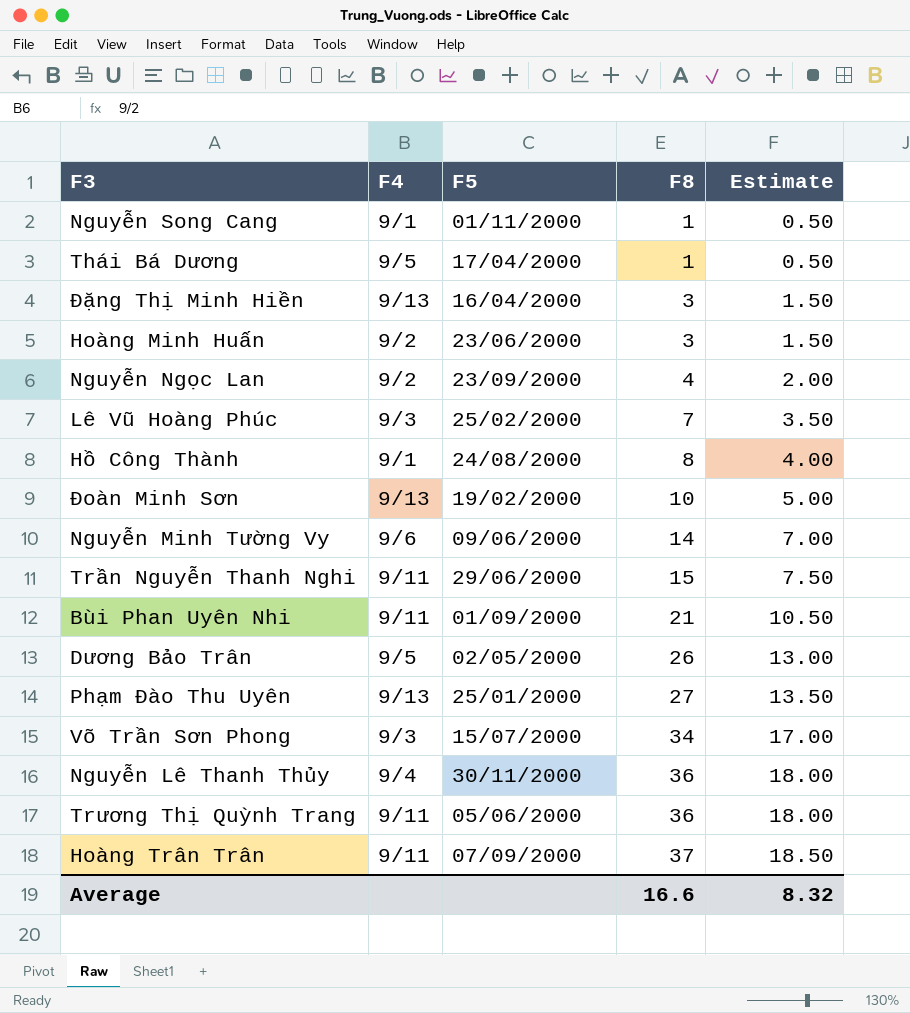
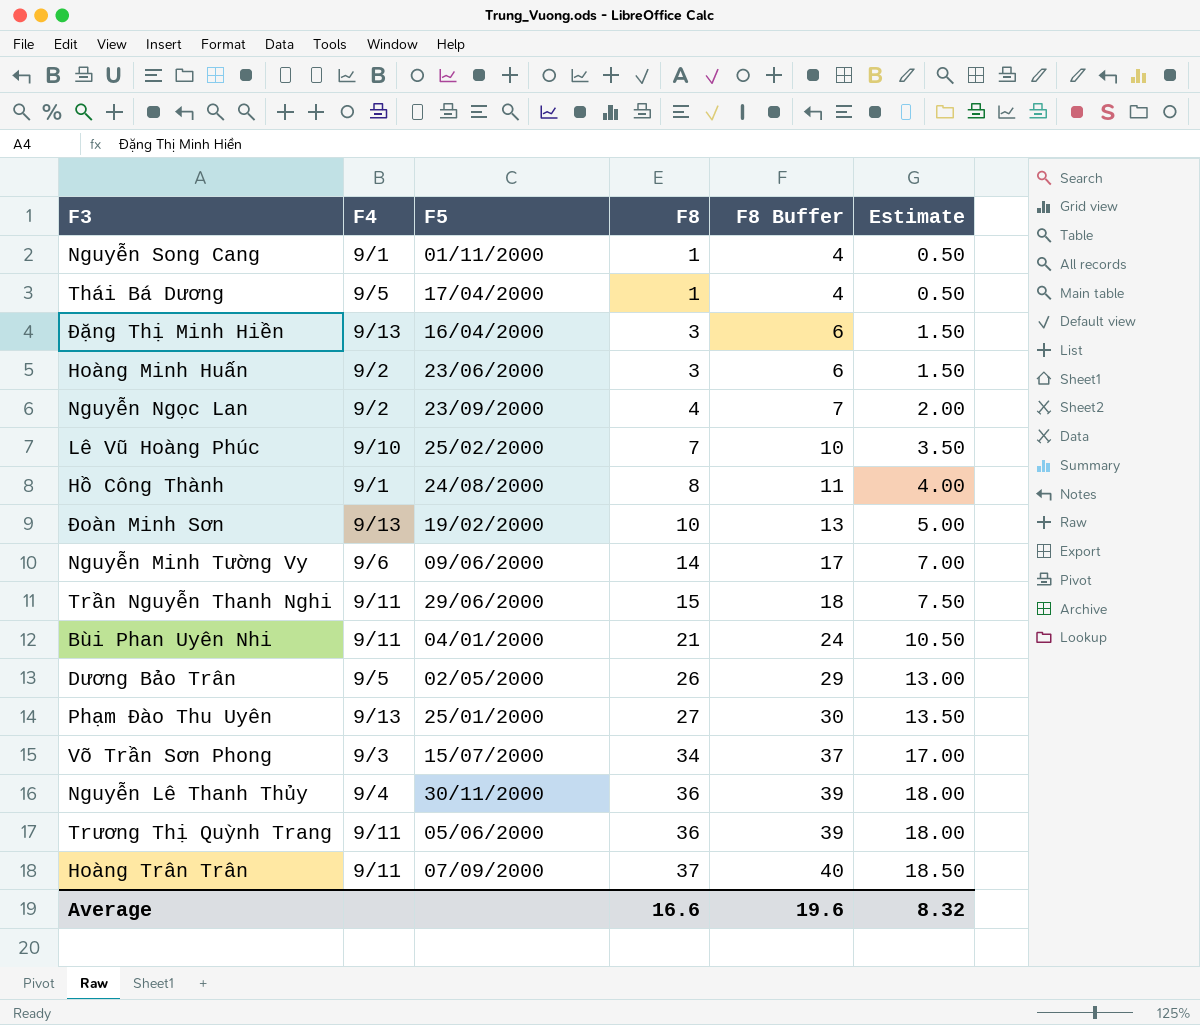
column F8 Buffer | formula: none -> [F8] + 3
Lê Vũ Hoàng Phúc | F4: 9/3 -> 9/10
Bùi Phan Uyên Nhi | F5: 01/09/2000 -> 04/01/2000

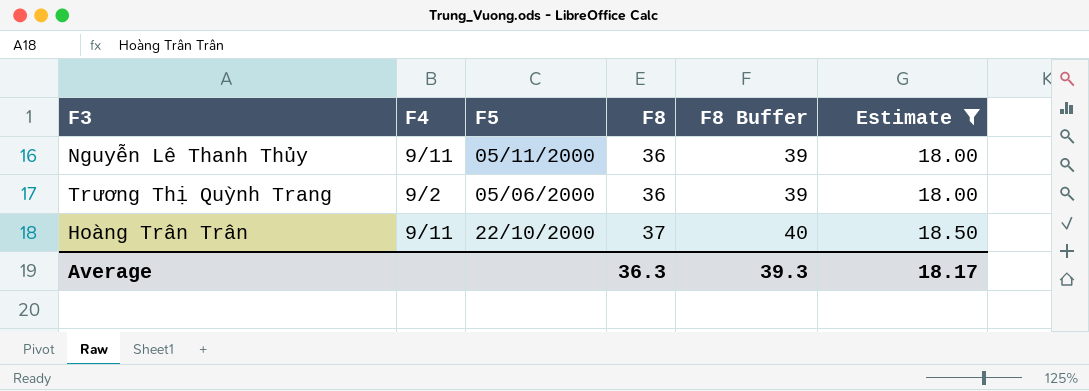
filter: none -> Estimate >= 18.00
Nguyễn Lê Thanh Thủy | F4: 9/4 -> 9/11
Nguyễn Lê Thanh Thủy | F5: 30/11/2000 -> 05/11/2000
Trương Thị Quỳnh Trang | F4: 9/11 -> 9/2
Hoàng Trân Trân | F5: 07/09/2000 -> 22/10/2000
Average | F8: 16.6 -> 36.3
Average | F8 Buffer: 19.6 -> 39.3
Average | Estimate: 8.32 -> 18.17

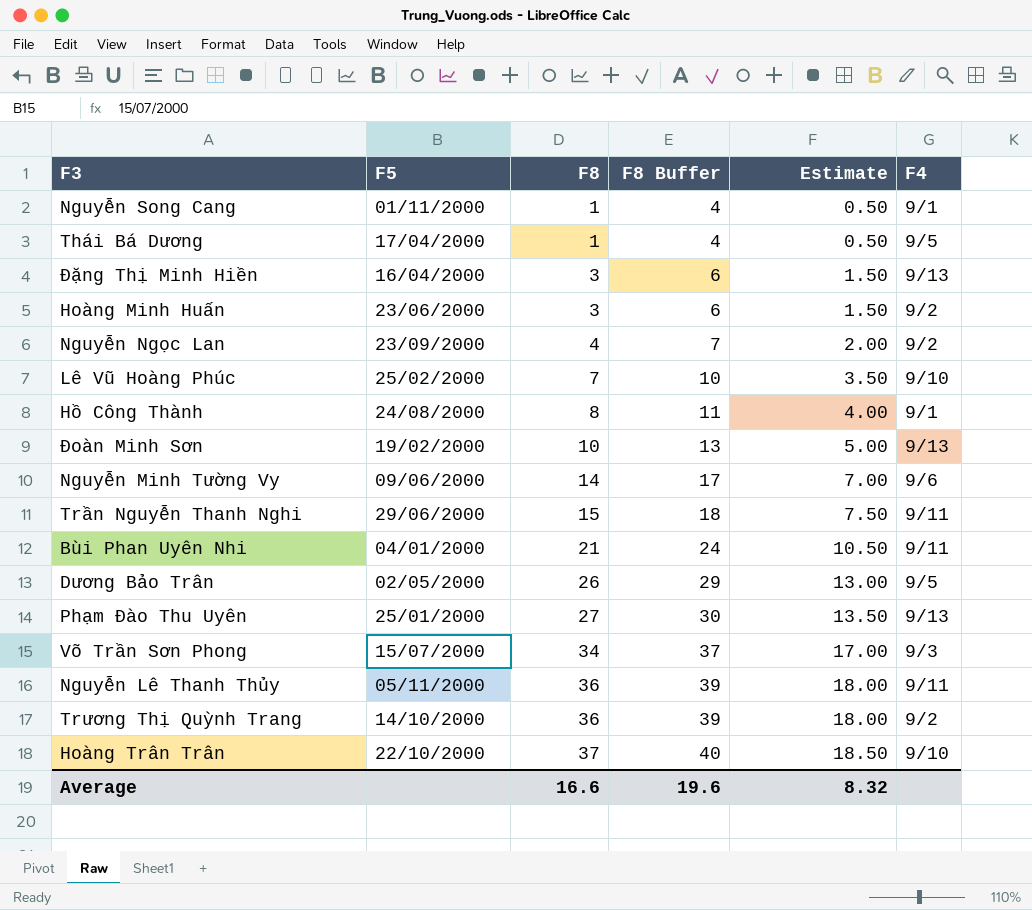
filter: Estimate >= 18.00 -> none
column F4 | position: 2 -> 6
Trương Thị Quỳnh Trang | F5: 05/06/2000 -> 14/10/2000
Hoàng Trân Trân | F4: 9/11 -> 9/10
Average | F8: 36.3 -> 16.6
Average | F8 Buffer: 39.3 -> 19.6
Average | Estimate: 18.17 -> 8.32

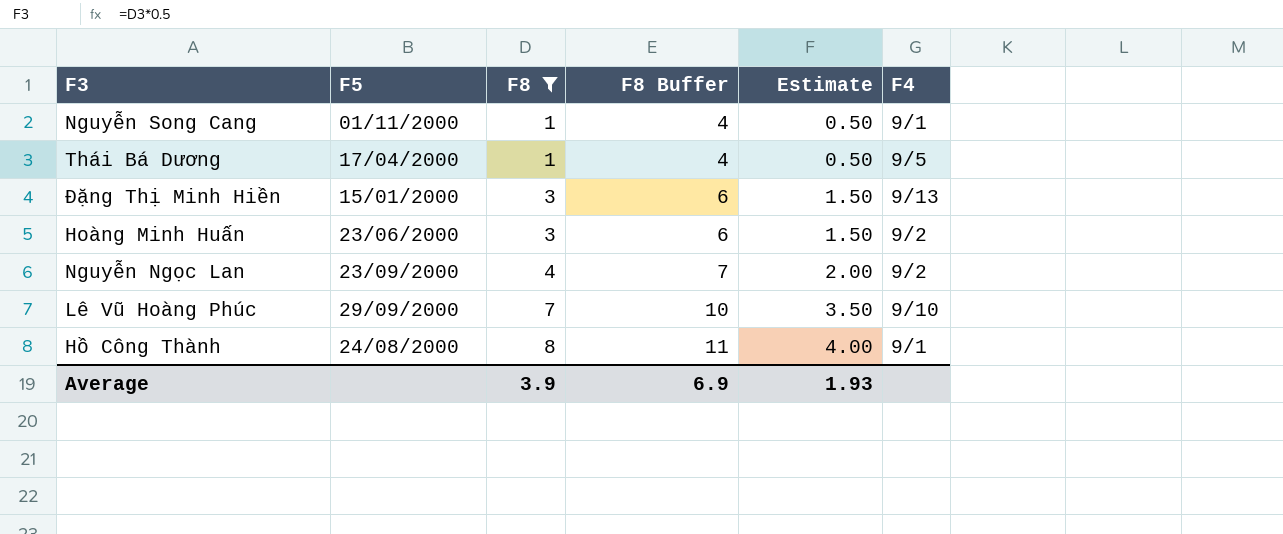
filter: none -> F8 <= 8
Đặng Thị Minh Hiền | F5: 16/04/2000 -> 15/01/2000
Lê Vũ Hoàng Phúc | F5: 25/02/2000 -> 29/09/2000
Average | F8: 16.6 -> 3.9
Average | F8 Buffer: 19.6 -> 6.9
Average | Estimate: 8.32 -> 1.93

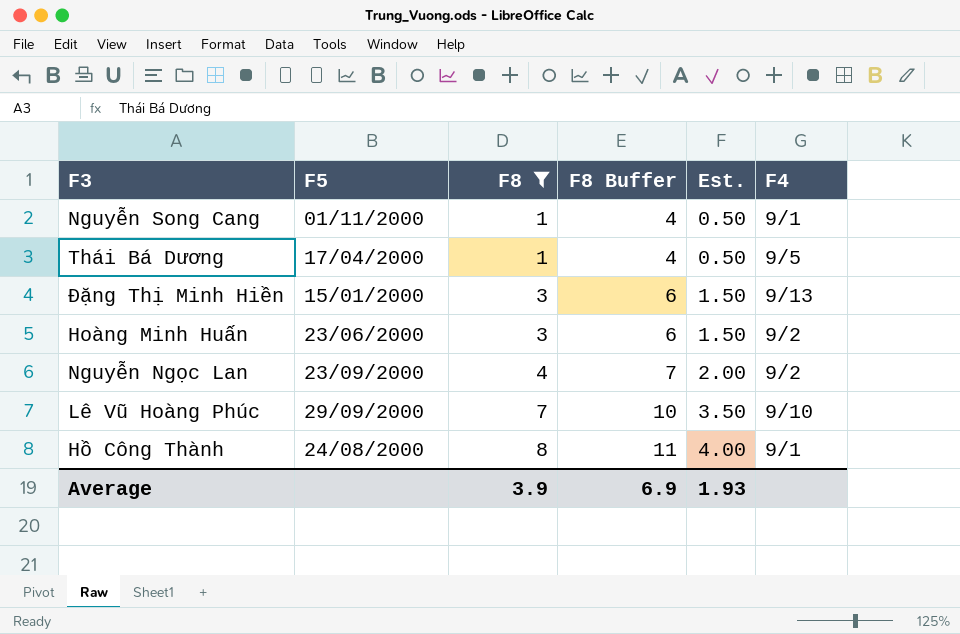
column name: Estimate -> Est.

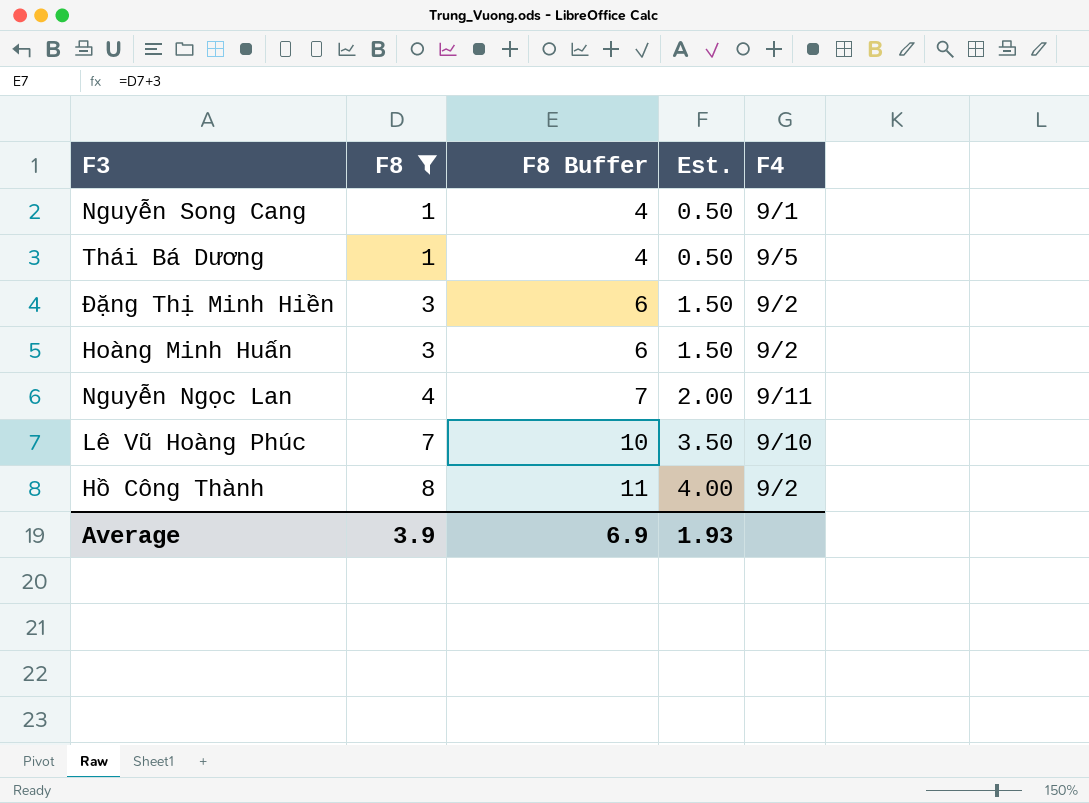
column F5 | position: 2 -> none
Đặng Thị Minh Hiền | F4: 9/13 -> 9/2
Nguyễn Ngọc Lan | F4: 9/2 -> 9/11
Hồ Công Thành | F4: 9/1 -> 9/2

